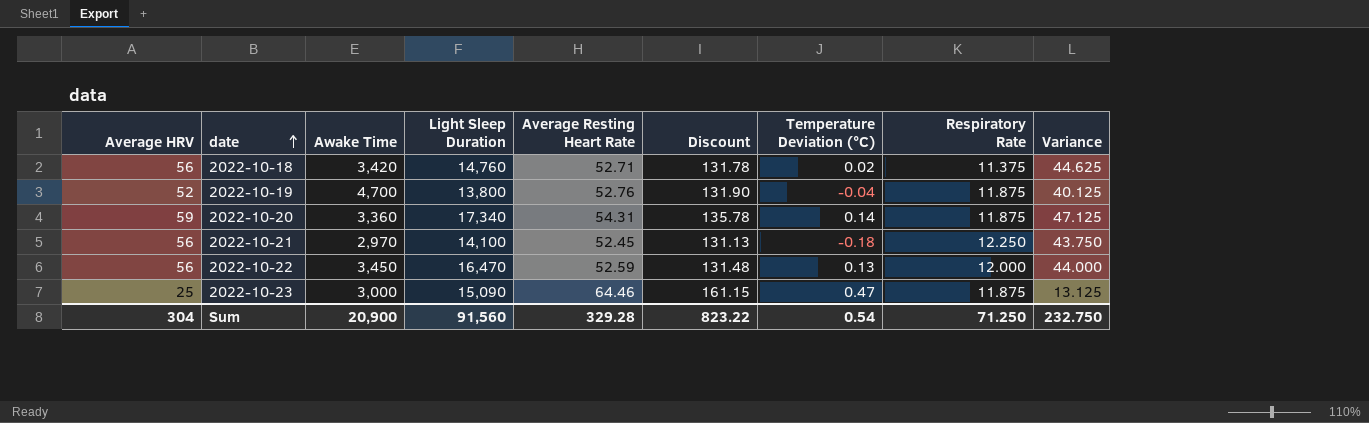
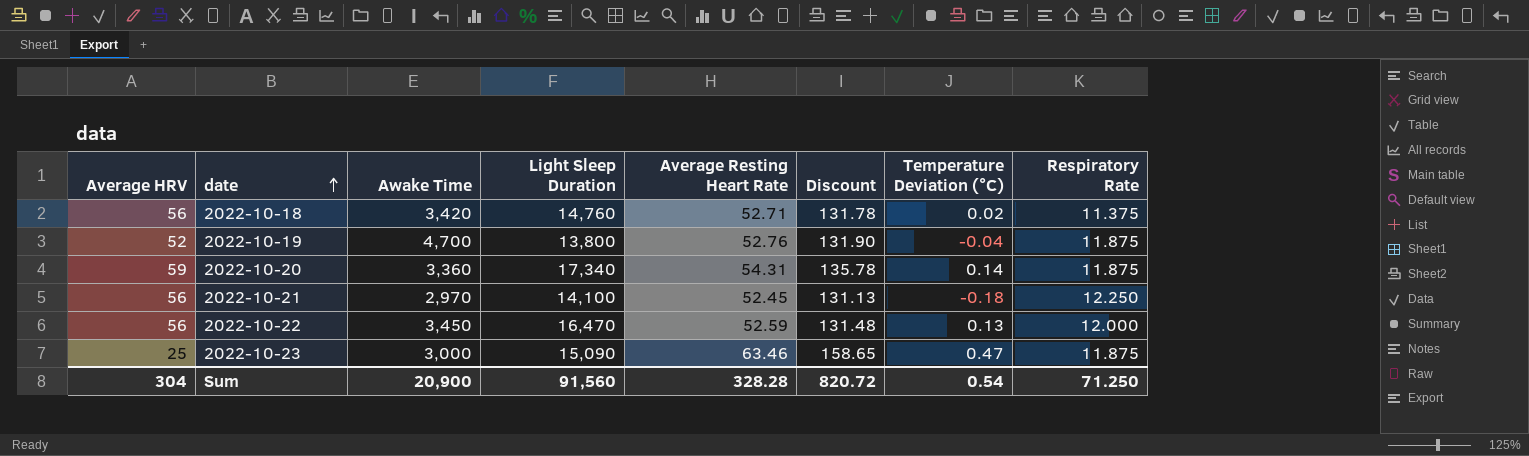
column Variance | formula: [Average HRV] - [Respiratory Rate] -> none
2022-10-23 | Average Resting Heart Rate: 64.46 -> 63.46
2022-10-23 | Discount: 161.15 -> 158.65
Sum | Average Resting Heart Rate: 329.28 -> 328.28
Sum | Discount: 823.22 -> 820.72

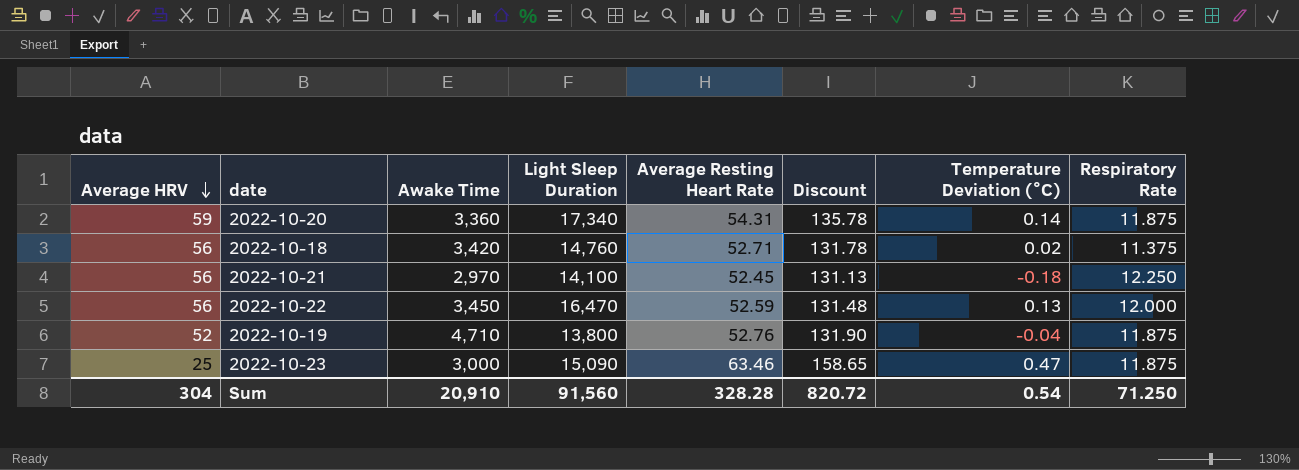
row order: date ascending -> Average HRV descending
2022-10-19 | Awake Time: 4,700 -> 4,710
Sum | Awake Time: 20,900 -> 20,910

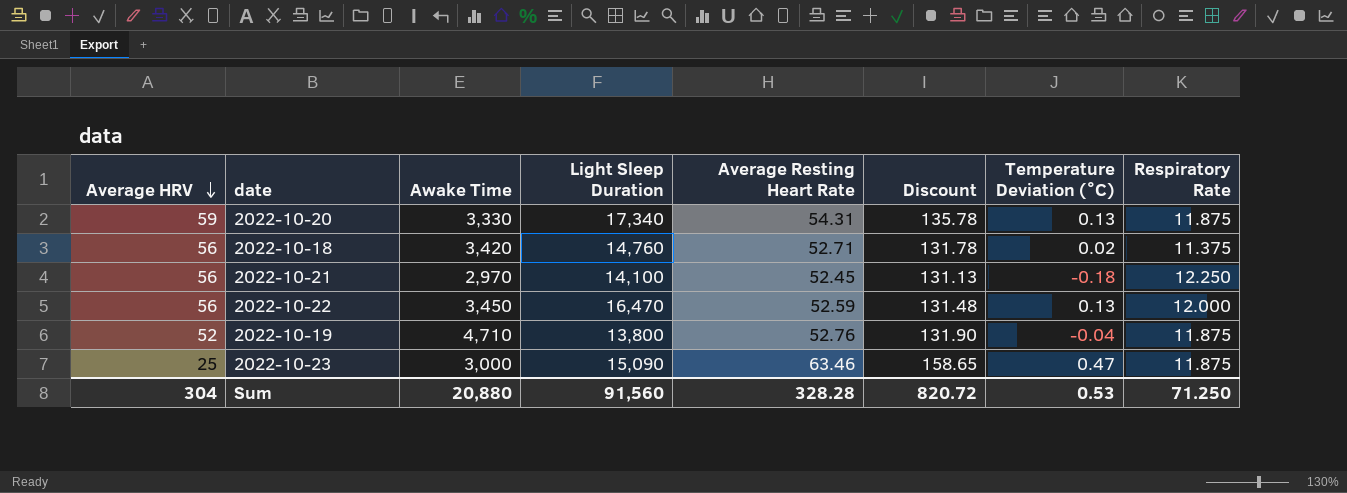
2022-10-20 | Awake Time: 3,360 -> 3,330
2022-10-20 | Temperature Deviation (°C): 0.14 -> 0.13
Sum | Awake Time: 20,910 -> 20,880
Sum | Temperature Deviation (°C): 0.54 -> 0.53

